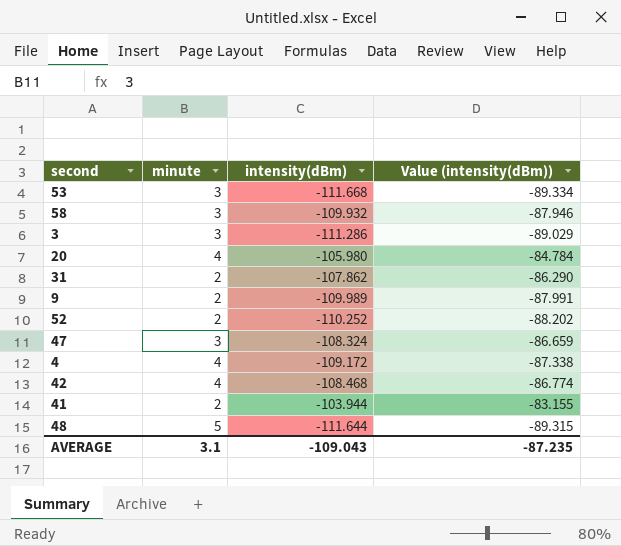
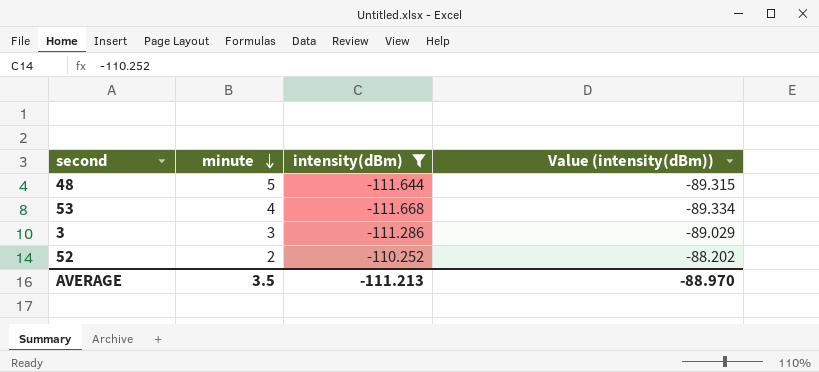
filter: none -> intensity(dBm) <= -110.252
row order: none -> minute descending
53 | minute: 3 -> 4
AVERAGE | minute: 3.1 -> 3.5
AVERAGE | intensity(dBm): -109.043 -> -111.213
AVERAGE | Value (intensity(dBm)): -87.235 -> -88.970

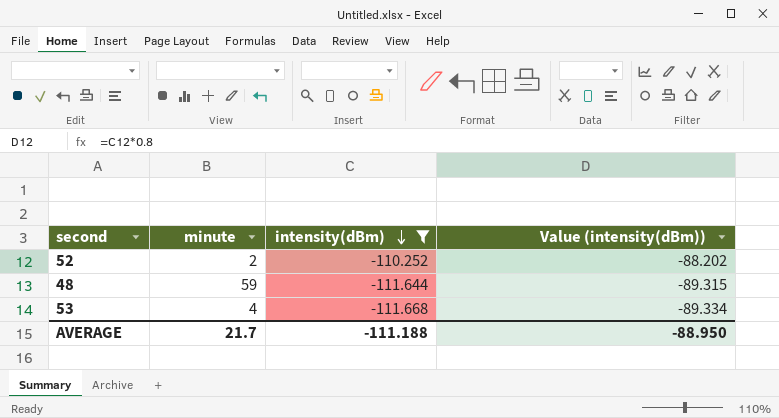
row order: minute descending -> intensity(dBm) descending
row 3: 3 | -111.286 | -89.029 -> none
48 | minute: 5 -> 59
AVERAGE | minute: 3.5 -> 21.7
AVERAGE | intensity(dBm): -111.213 -> -111.188
AVERAGE | Value (intensity(dBm)): -88.970 -> -88.950

